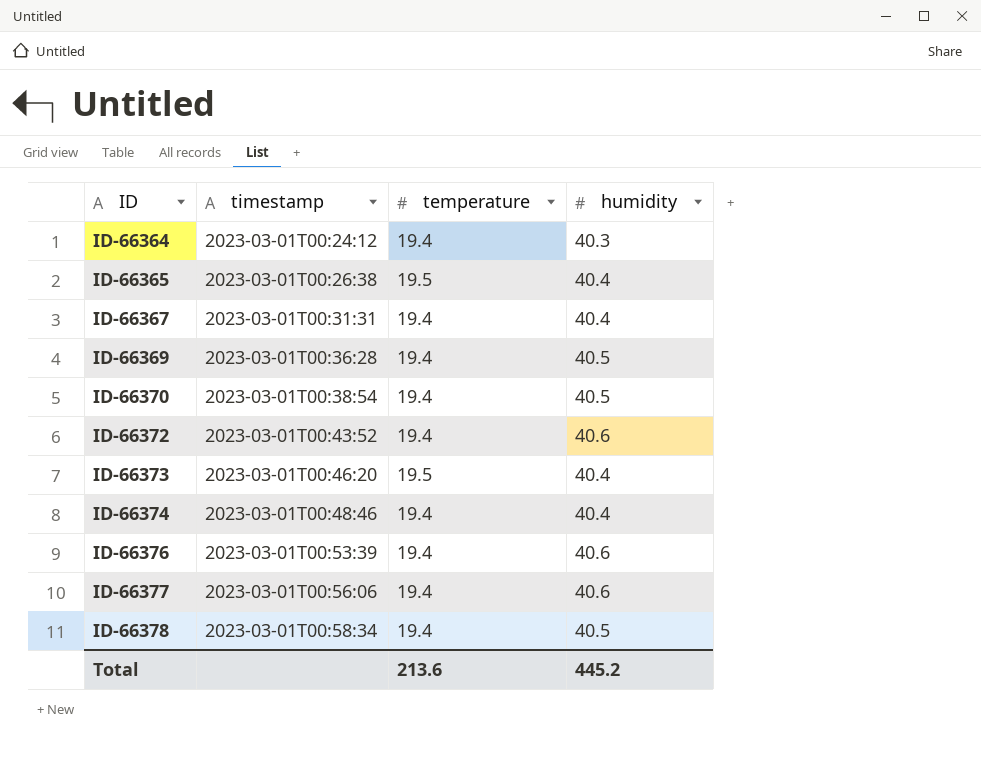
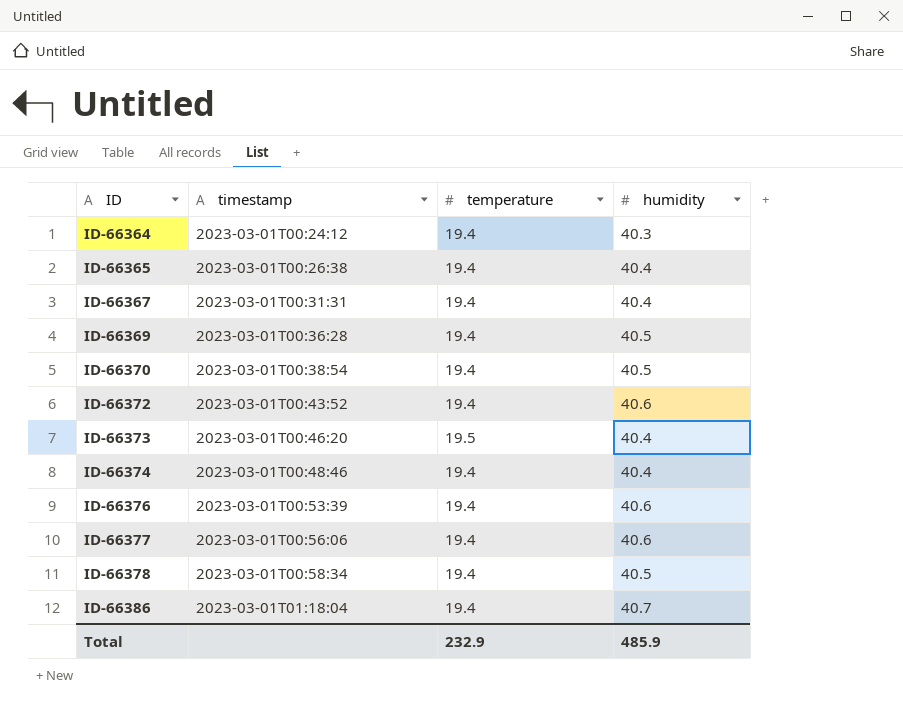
ID-66365 | temperature: 19.5 -> 19.4
row ID-66386: none -> 2023-03-01T01:18:04 | 19.4 | 40.7
Total | temperature: 213.6 -> 232.9
Total | humidity: 445.2 -> 485.9

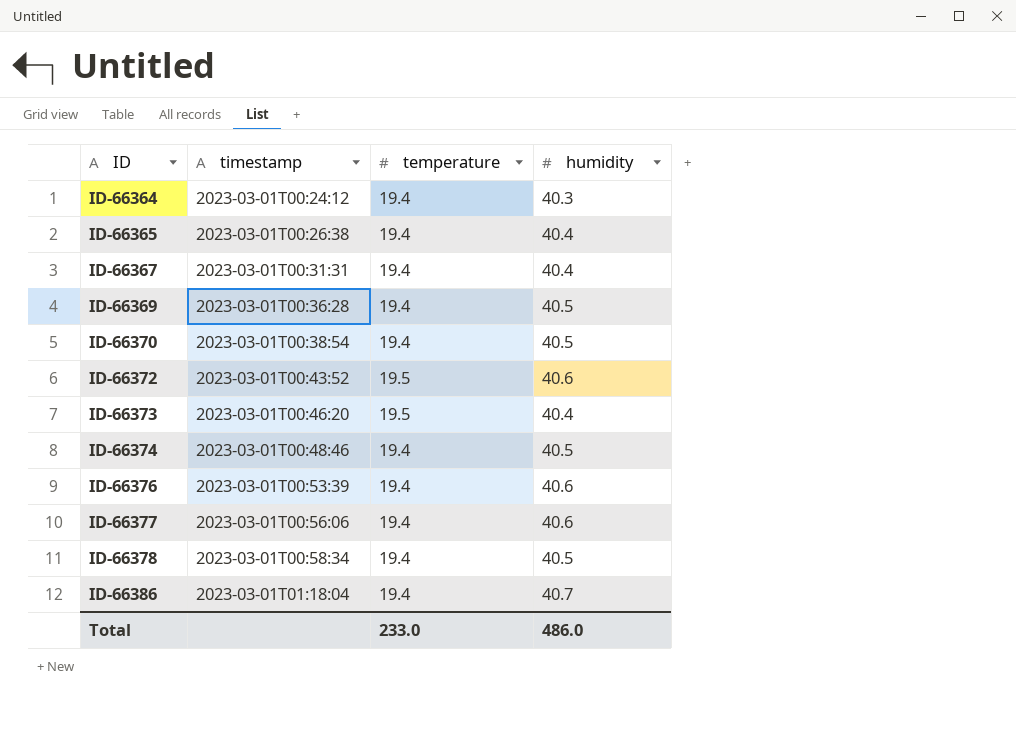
ID-66372 | temperature: 19.4 -> 19.5
ID-66374 | humidity: 40.4 -> 40.5
Total | temperature: 232.9 -> 233.0
Total | humidity: 485.9 -> 486.0

